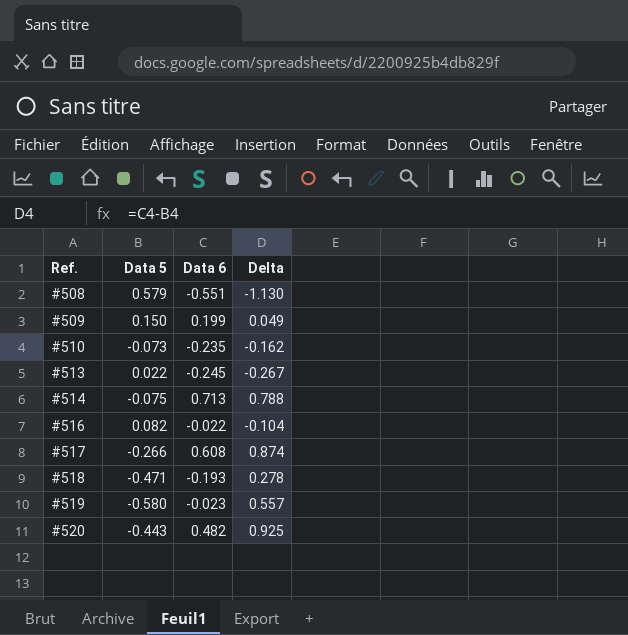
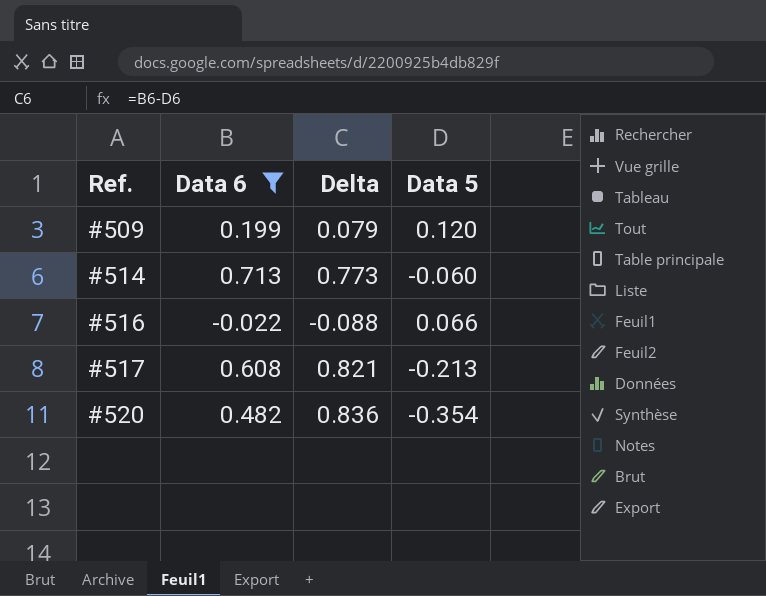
filter: none -> Data 6 >= -0.022
column Data 5 | position: 2 -> 4
#509 | Delta: 0.049 -> 0.079
#509 | Data 5: 0.150 -> 0.120
#514 | Delta: 0.788 -> 0.773
#514 | Data 5: -0.075 -> -0.060
#516 | Delta: -0.104 -> -0.088
#516 | Data 5: 0.082 -> 0.066
#517 | Delta: 0.874 -> 0.821
#517 | Data 5: -0.266 -> -0.213
#520 | Delta: 0.925 -> 0.836
#520 | Data 5: -0.443 -> -0.354

